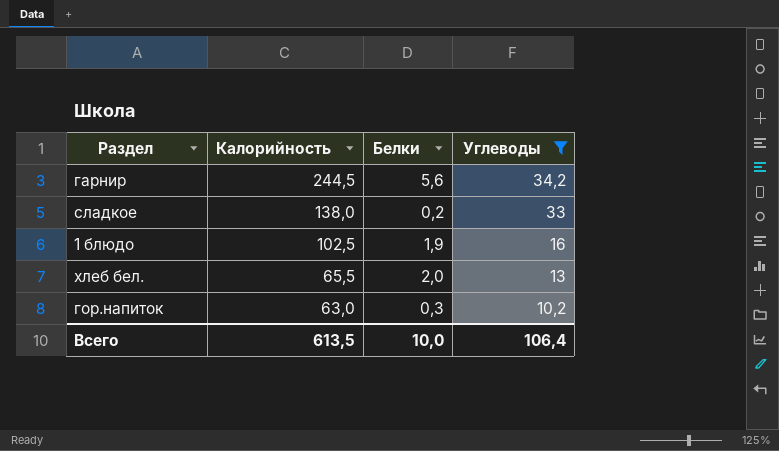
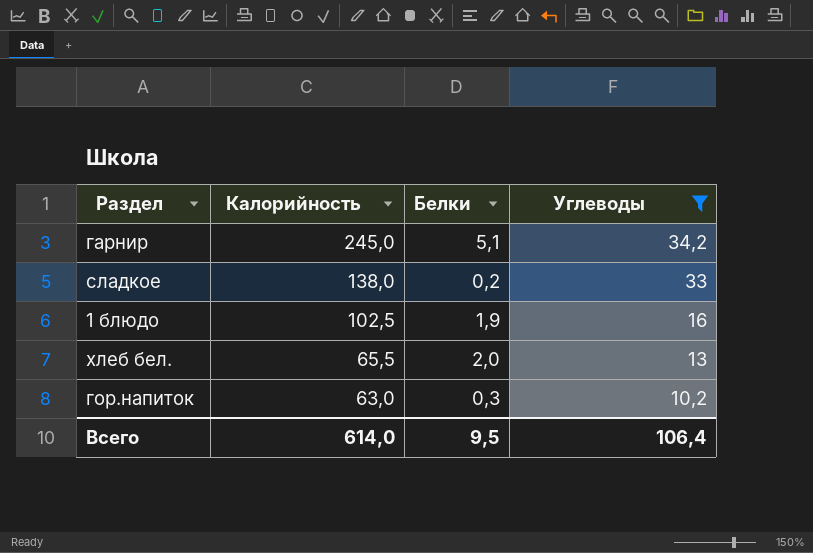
гарнир | Калорийность: 244,5 -> 245,0
гарнир | Белки: 5,6 -> 5,1
Всего | Калорийность: 613,5 -> 614,0
Всего | Белки: 10,0 -> 9,5

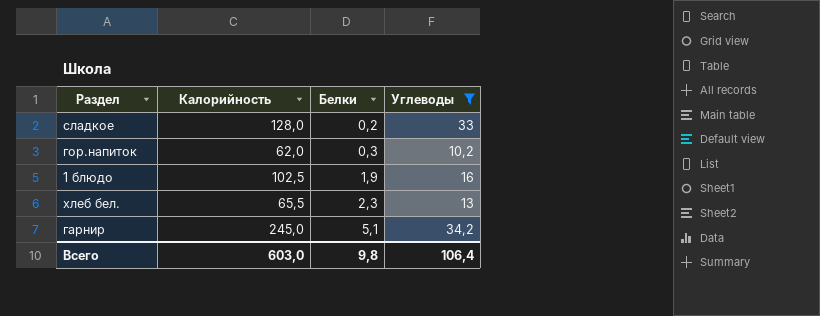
row order: Калорийность descending -> Белки ascending
сладкое | Калорийность: 138,0 -> 128,0
гор.напиток | Калорийность: 63,0 -> 62,0
хлеб бел. | Белки: 2,0 -> 2,3
Всего | Калорийность: 614,0 -> 603,0
Всего | Белки: 9,5 -> 9,8

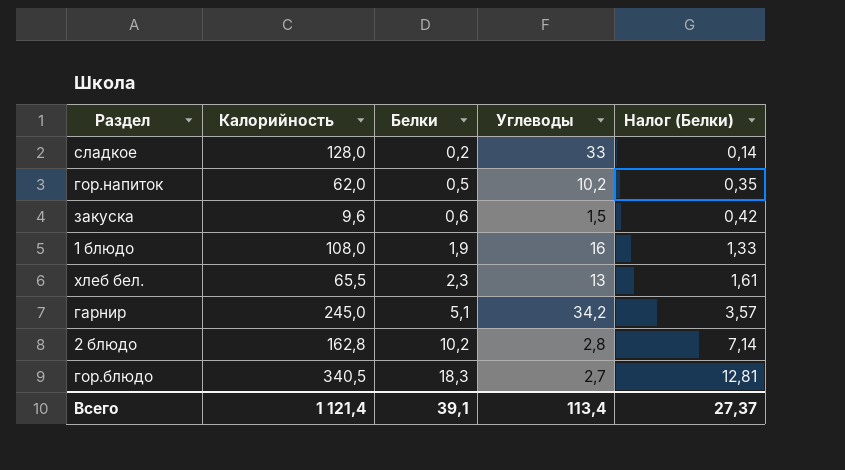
filter: Углеводы >= 10,2 -> none
column Налог (Белки) | formula: none -> [Белки] * 0,7
гор.напиток | Белки: 0,3 -> 0,5
1 блюдо | Калорийность: 102,5 -> 108,0
Всего | Калорийность: 603,0 -> 1 121,4
Всего | Белки: 9,8 -> 39,1
Всего | Углеводы: 106,4 -> 113,4

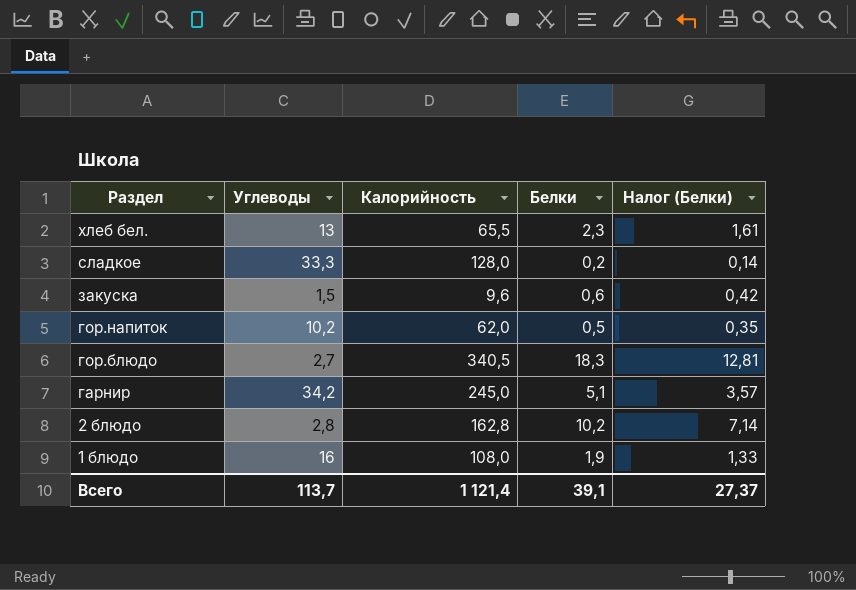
row order: Белки ascending -> Раздел descending
column Углеводы | position: 4 -> 2
сладкое | Углеводы: 33 -> 33,3
Всего | Углеводы: 113,4 -> 113,7

